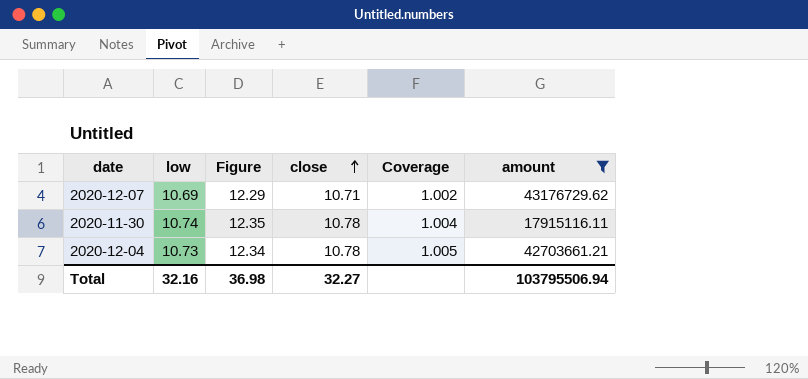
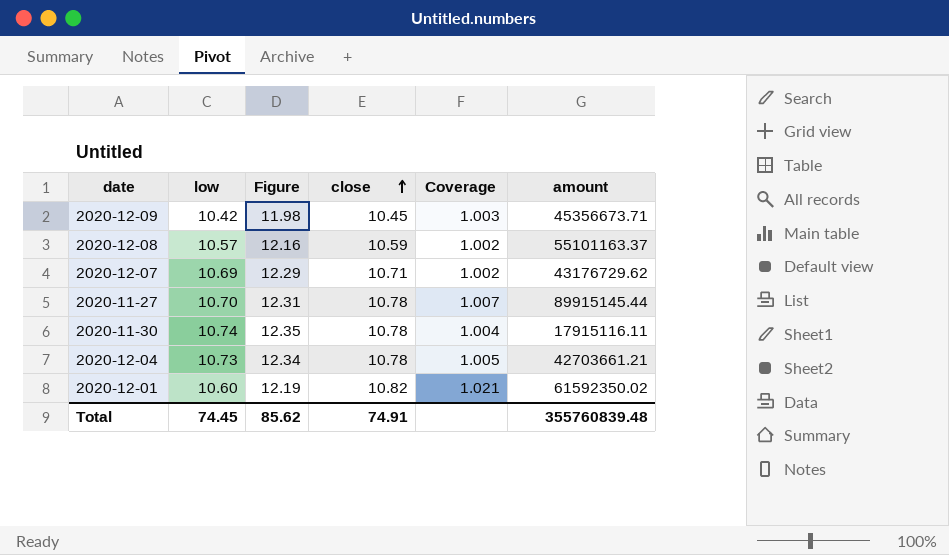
filter: amount <= 43176729.62 -> none
Total | low: 32.16 -> 74.45
Total | Figure: 36.98 -> 85.62
Total | close: 32.27 -> 74.91
Total | amount: 103795506.94 -> 355760839.48

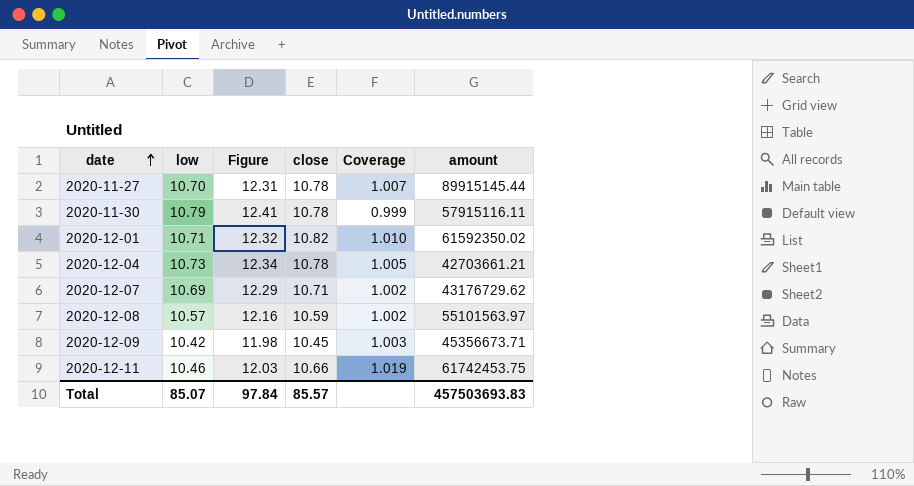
row order: close ascending -> date ascending
2020-11-30 | low: 10.74 -> 10.79
2020-11-30 | Figure: 12.35 -> 12.41
2020-11-30 | Coverage: 1.004 -> 0.999
2020-11-30 | amount: 17915116.11 -> 57915116.11
2020-12-01 | low: 10.60 -> 10.71
2020-12-01 | Figure: 12.19 -> 12.32
2020-12-01 | Coverage: 1.021 -> 1.010
2020-12-08 | amount: 55101163.37 -> 55101563.97
row 2020-12-11: none -> 10.46 | 12.03 | 10.66 | 1.019 | 61742453.75
Total | low: 74.45 -> 85.07
Total | Figure: 85.62 -> 97.84
Total | close: 74.91 -> 85.57
Total | amount: 355760839.48 -> 457503693.83

